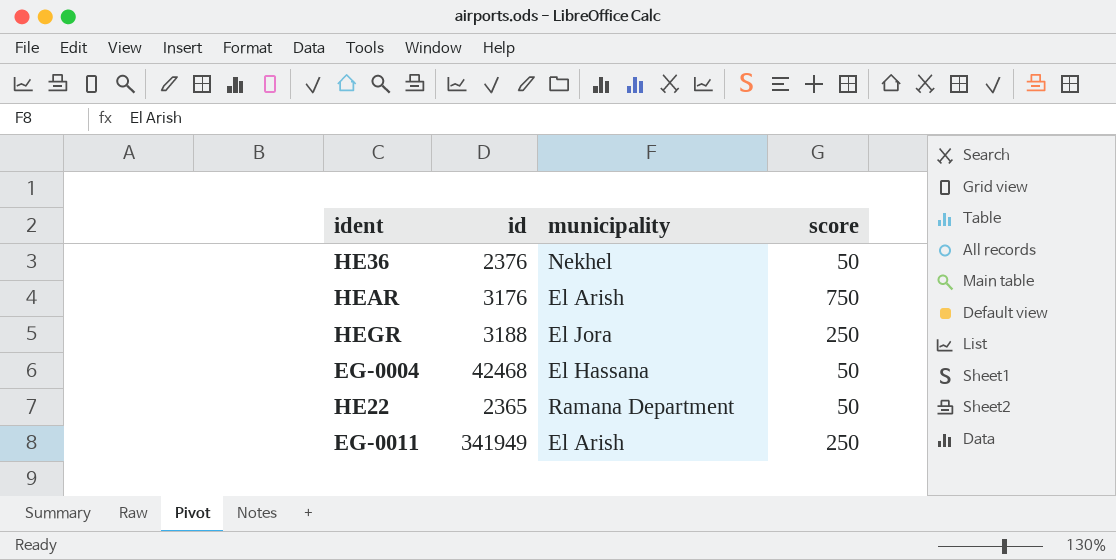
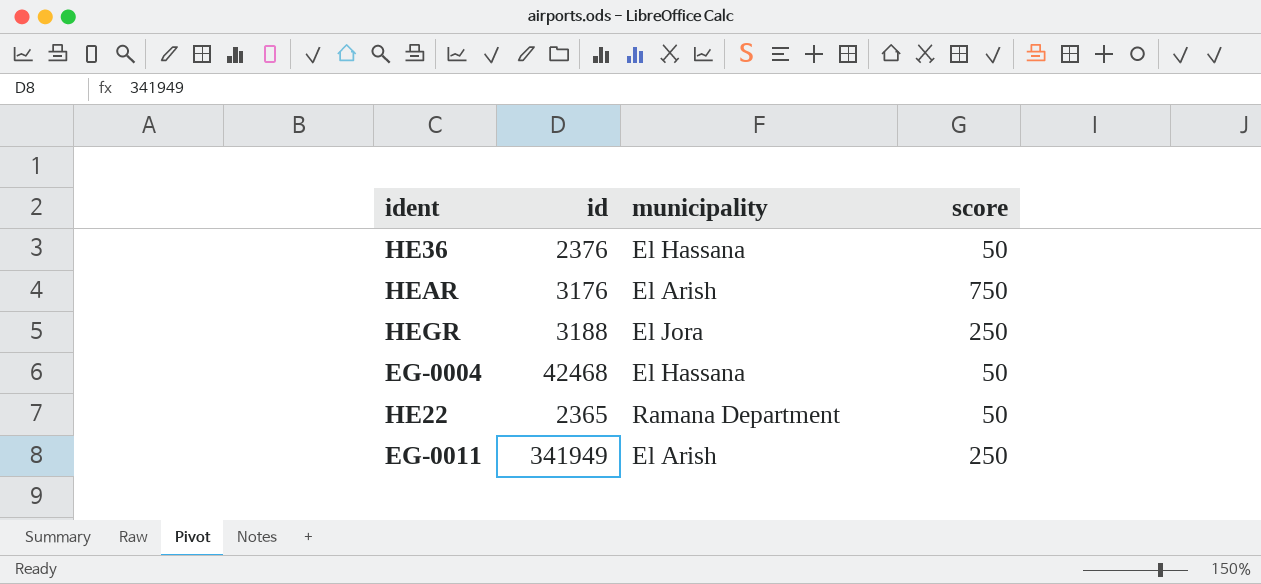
HE36 | municipality: Nekhel -> El Hassana

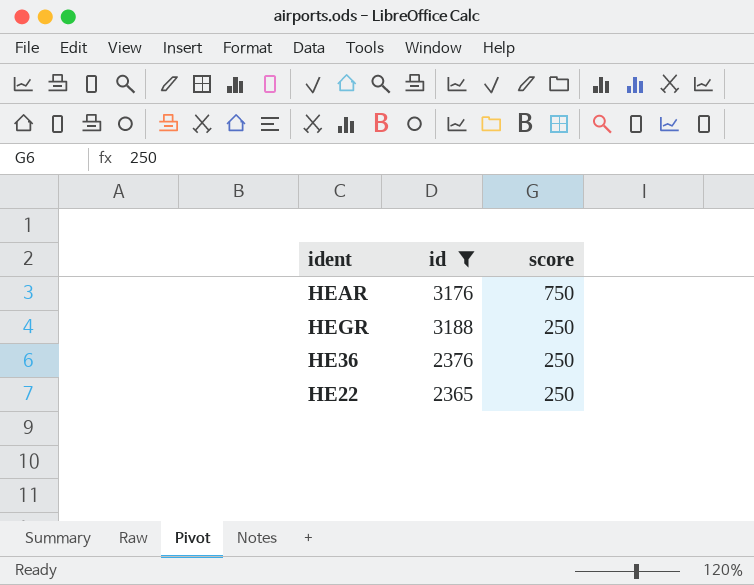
filter: none -> id <= 3188
row order: none -> score descending
column municipality | position: 3 -> none
HE36 | score: 50 -> 250
HE22 | score: 50 -> 250

